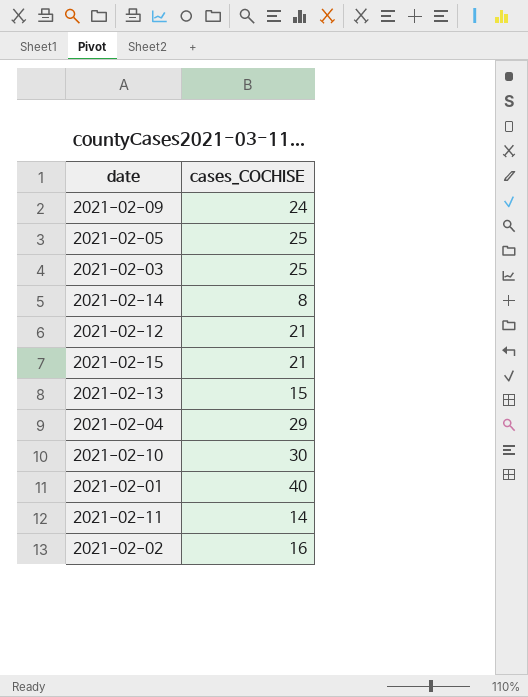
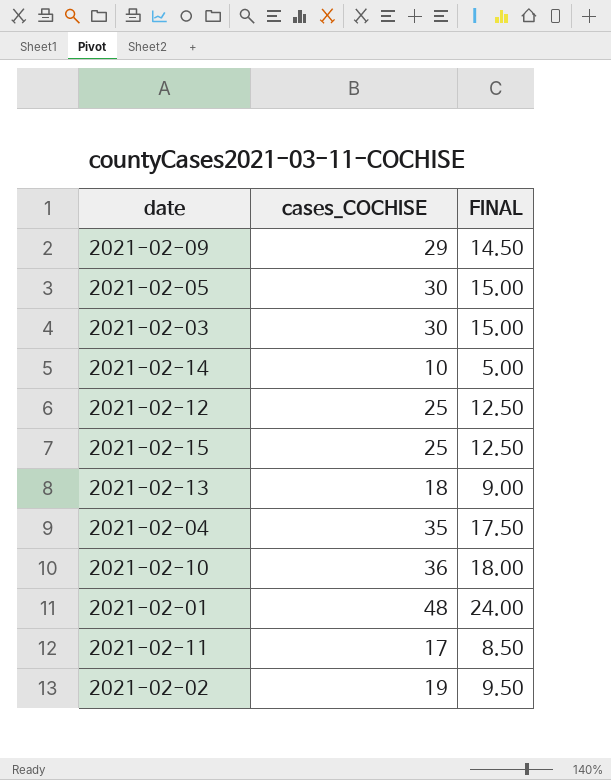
column FINAL | formula: none -> [cases_COCHISE] * 0.5
2021-02-09 | cases_COCHISE: 24 -> 29
2021-02-05 | cases_COCHISE: 25 -> 30
2021-02-03 | cases_COCHISE: 25 -> 30
2021-02-14 | cases_COCHISE: 8 -> 10
2021-02-12 | cases_COCHISE: 21 -> 25
2021-02-15 | cases_COCHISE: 21 -> 25
2021-02-13 | cases_COCHISE: 15 -> 18
2021-02-04 | cases_COCHISE: 29 -> 35
2021-02-10 | cases_COCHISE: 30 -> 36
2021-02-01 | cases_COCHISE: 40 -> 48
2021-02-11 | cases_COCHISE: 14 -> 17
2021-02-02 | cases_COCHISE: 16 -> 19

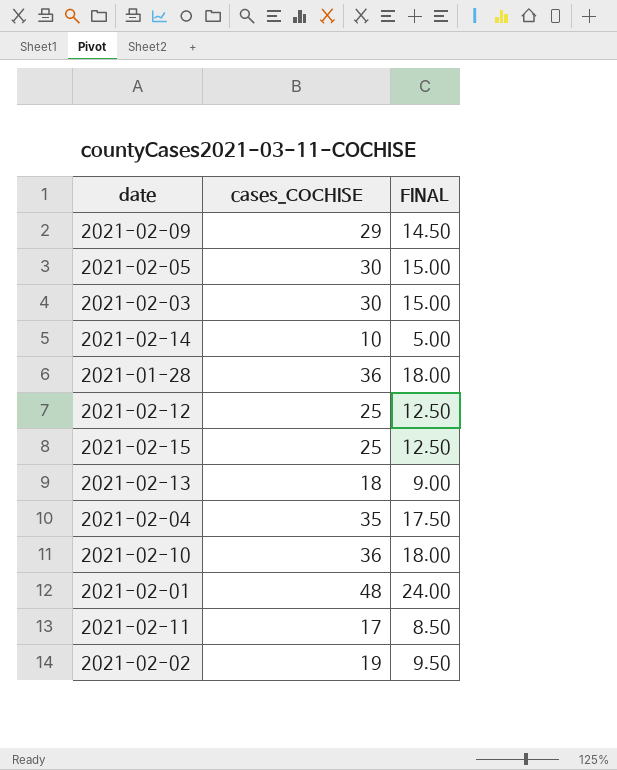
row 2021-01-28: none -> 36 | 18.00

